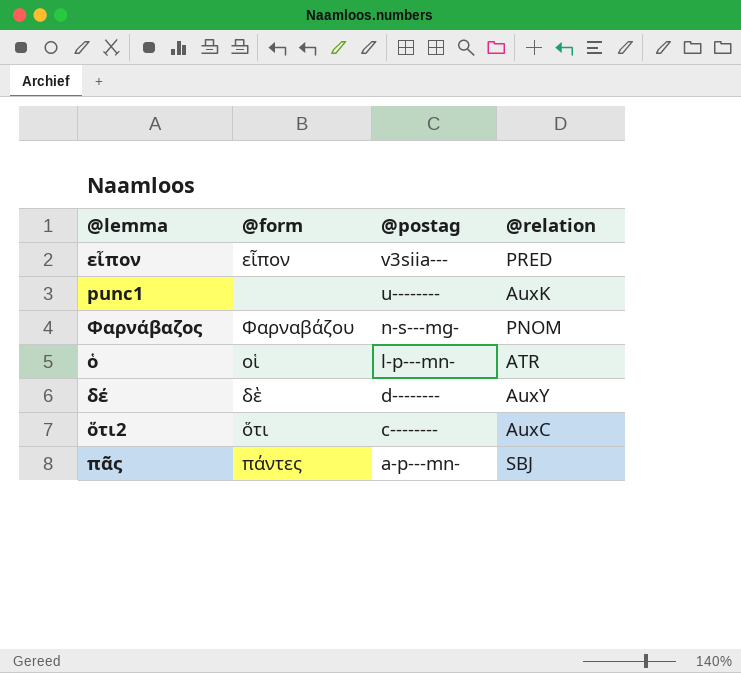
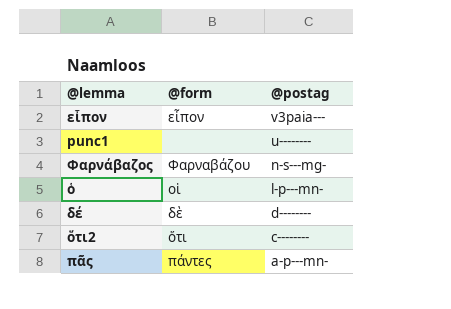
column @relation | position: 4 -> none
εἶπον | @postag: v3siia--- -> v3paia---

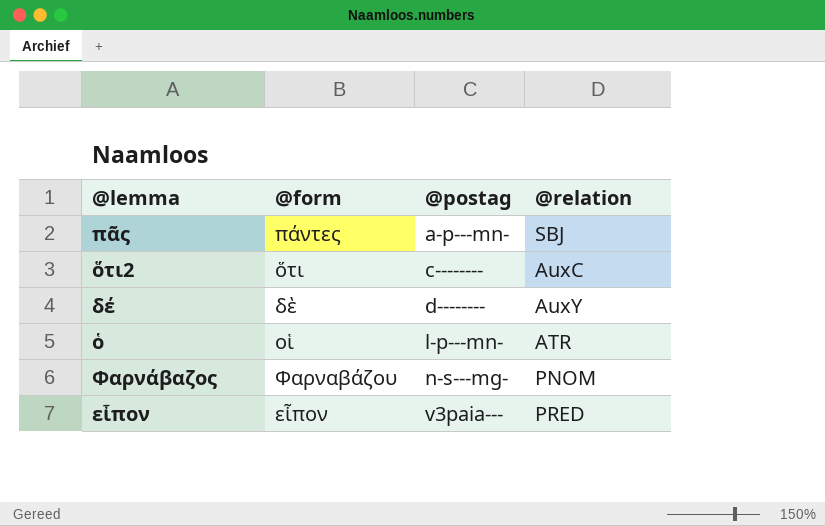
row order: @postag descending -> @postag ascending
column @relation | position: none -> 4
row punc1: none | u-------- -> none

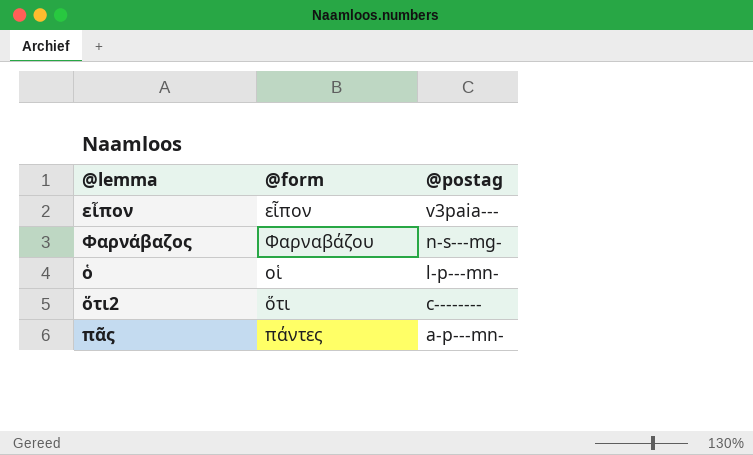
row order: @postag ascending -> @postag descending
column @relation | position: 4 -> none
row δέ: δὲ | d-------- | AuxY -> none

